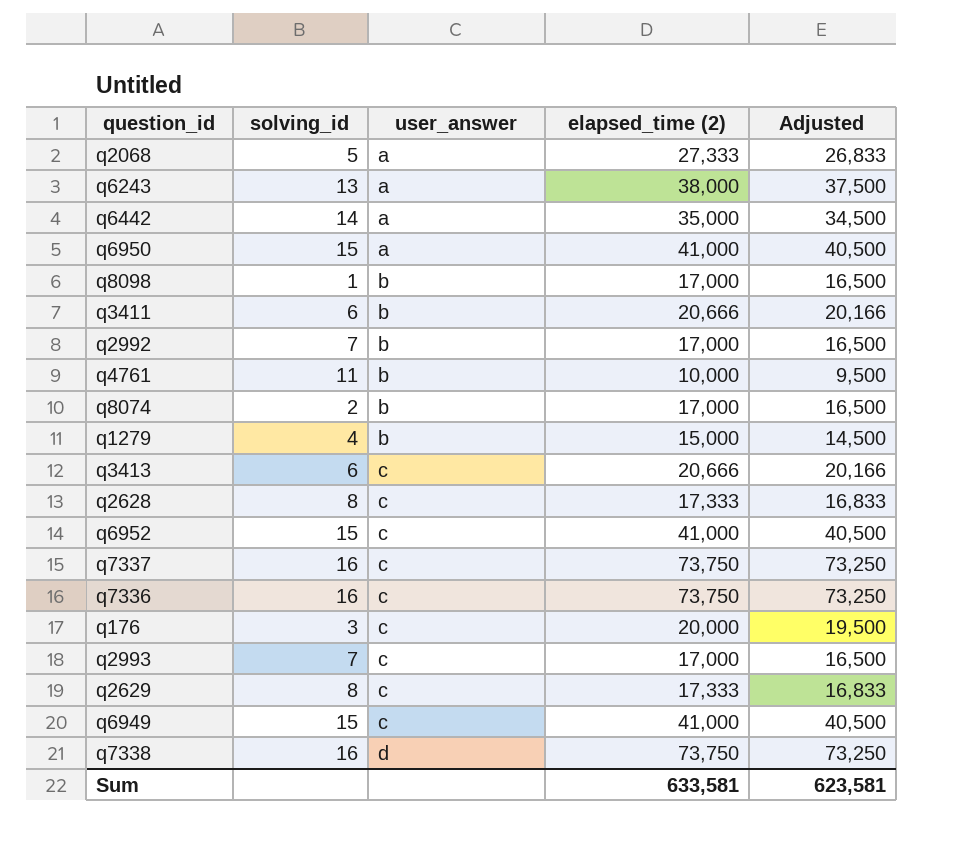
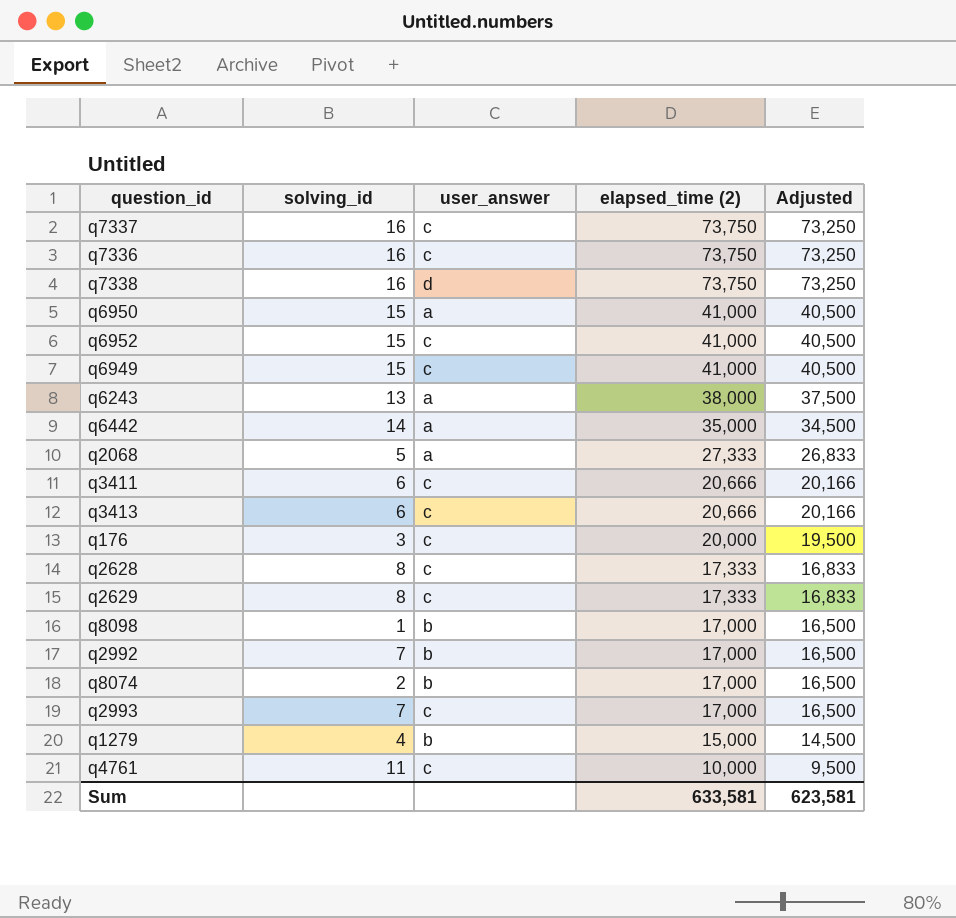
row order: user_answer ascending -> elapsed_time (2) descending
q3411 | user_answer: b -> c
q4761 | user_answer: b -> c

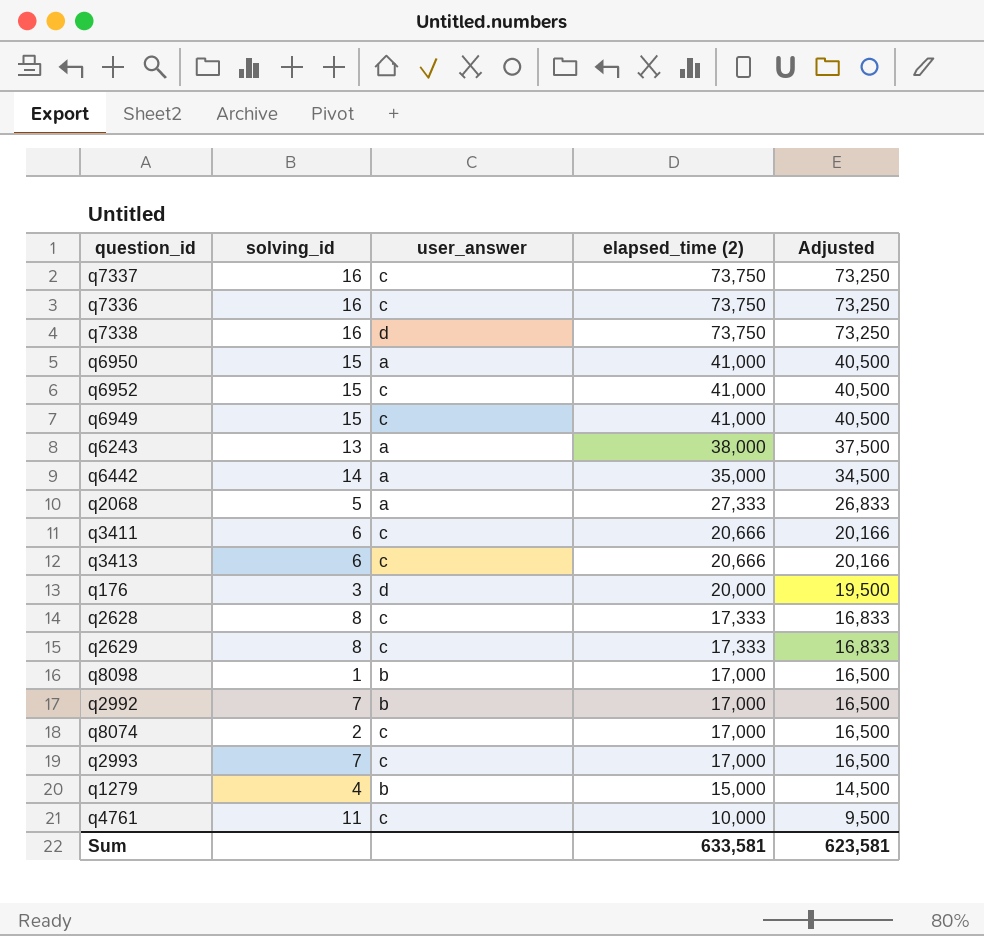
q176 | user_answer: c -> d
q8074 | user_answer: b -> c

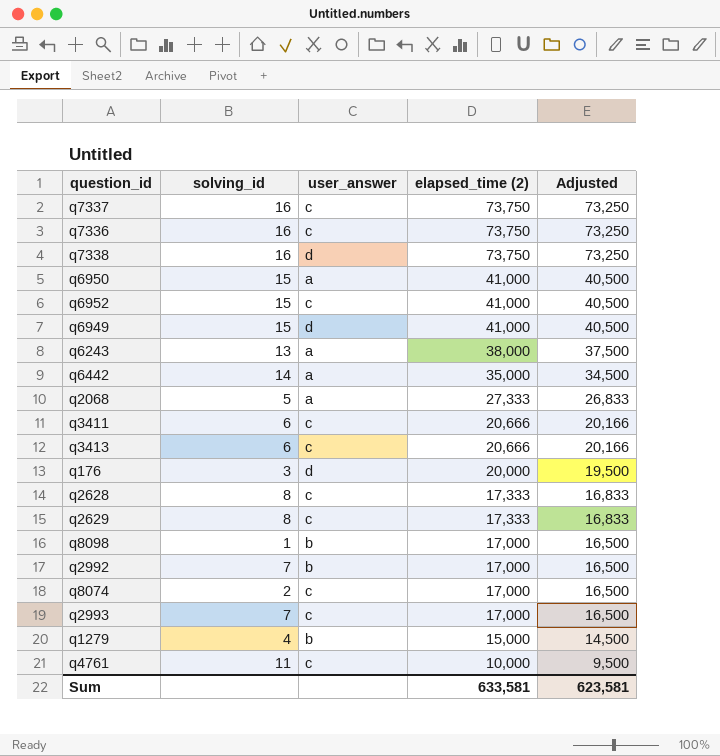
q6949 | user_answer: c -> d

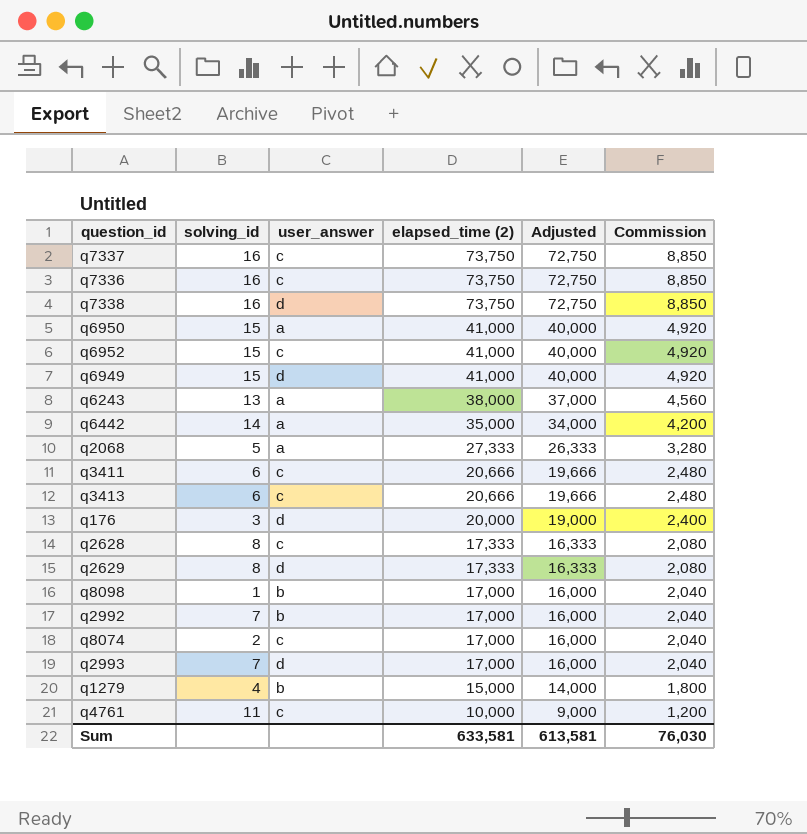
column Adjusted | formula: [elapsed_time (2)] - 500 -> [elapsed_time (2)] - 1000
column Commission | formula: none -> [elapsed_time (2)] * 0.12
q2629 | user_answer: c -> d
q2993 | user_answer: c -> d
Sum | Adjusted: 623,581 -> 613,581

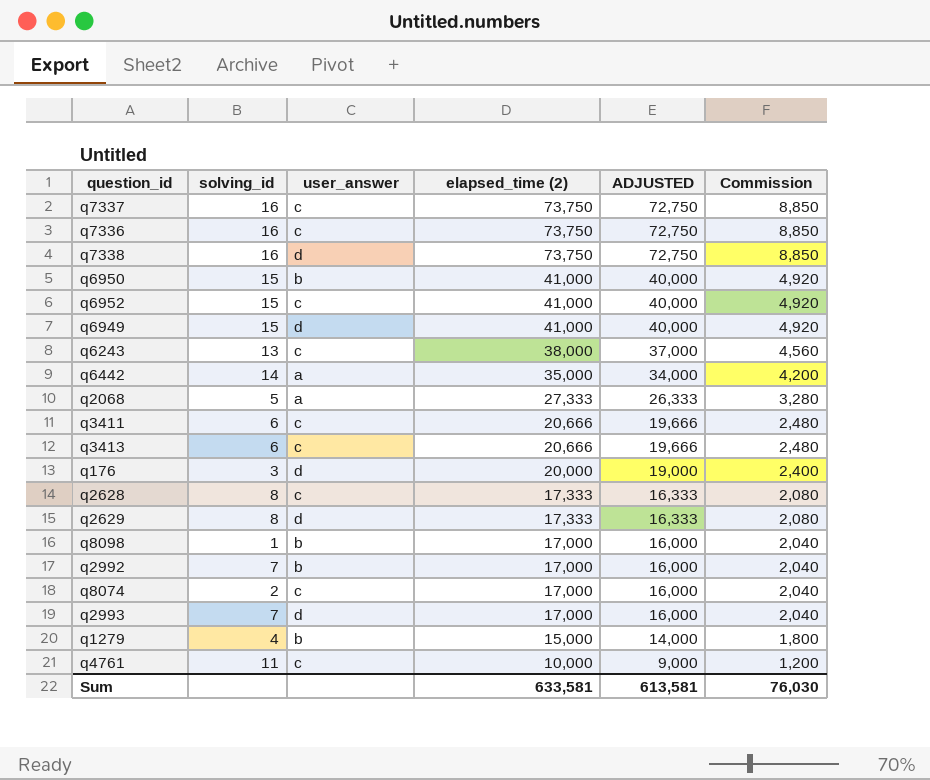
column name: Adjusted -> ADJUSTED
q6950 | user_answer: a -> b
q6243 | user_answer: a -> c

